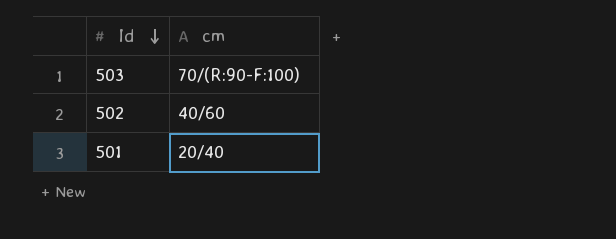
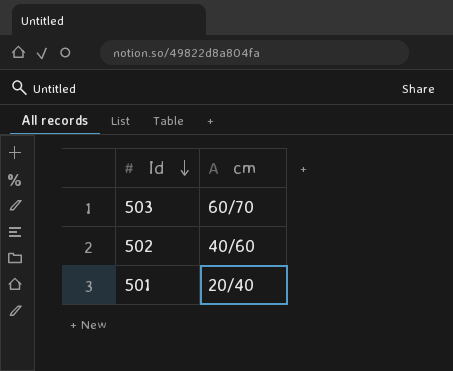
503 | cm: 70/(R:90-F:100) -> 60/70

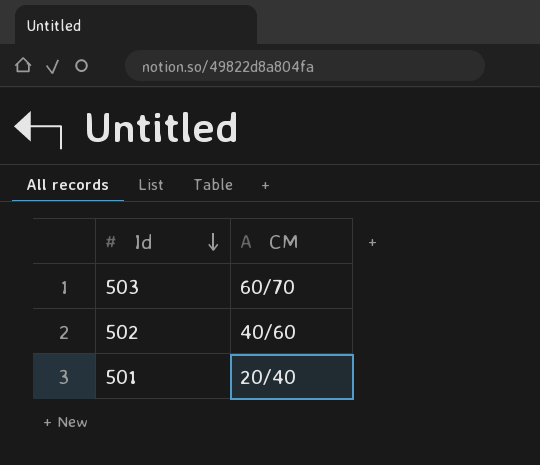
column name: cm -> CM

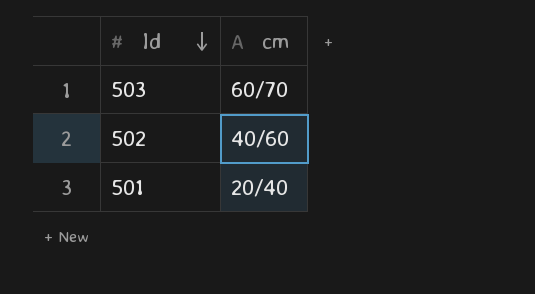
column name: CM -> cm

